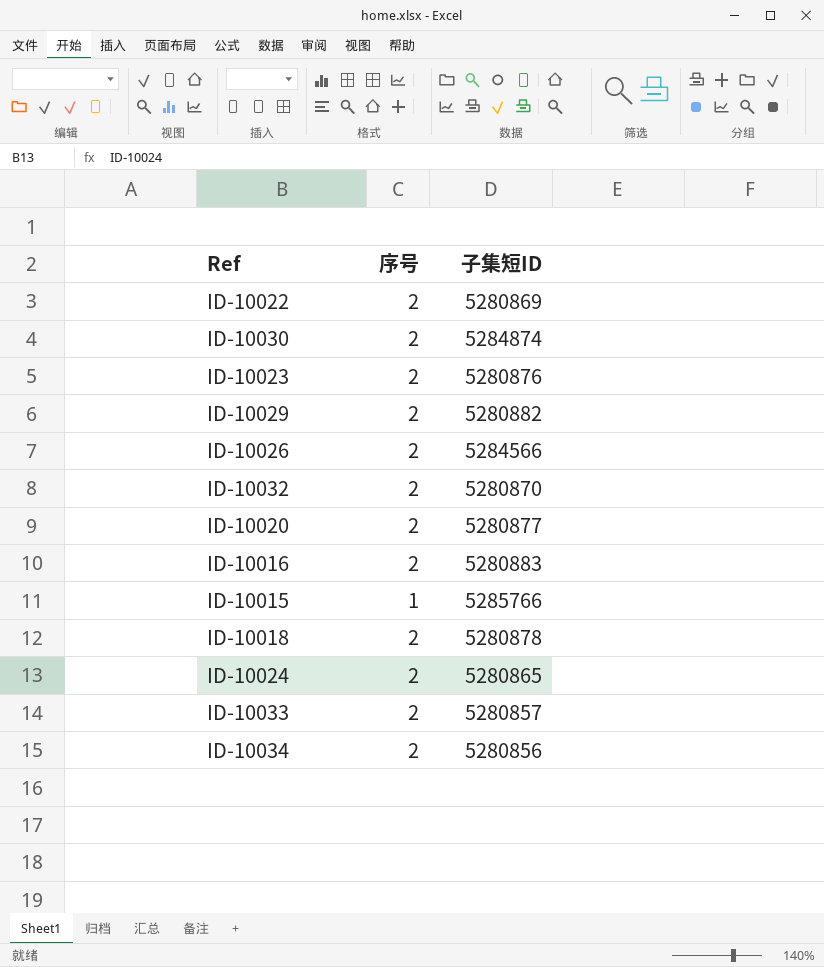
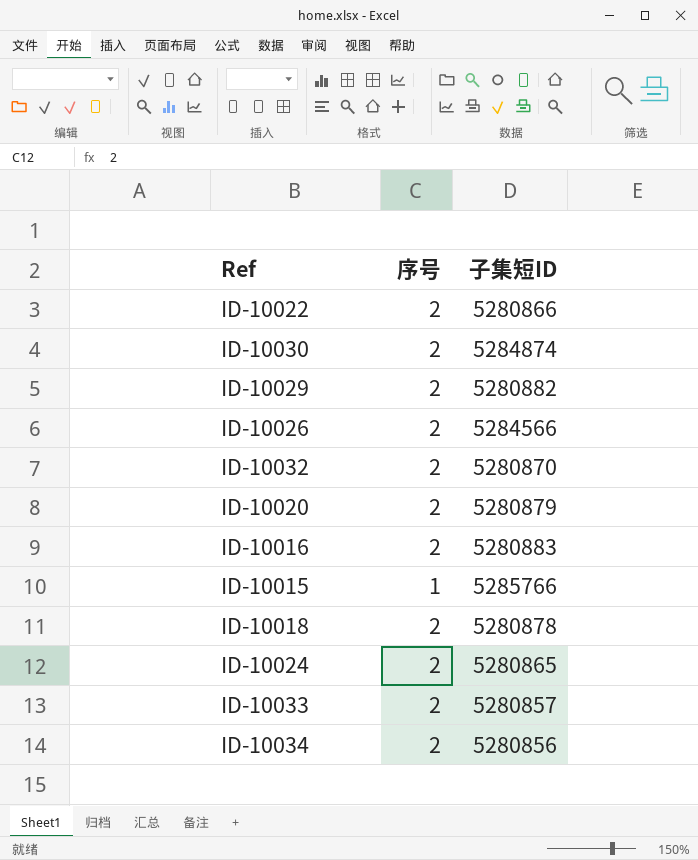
row ID-10023: 2 | 5280876 -> none
ID-10022 | 子集短ID: 5280869 -> 5280866
ID-10020 | 子集短ID: 5280877 -> 5280879

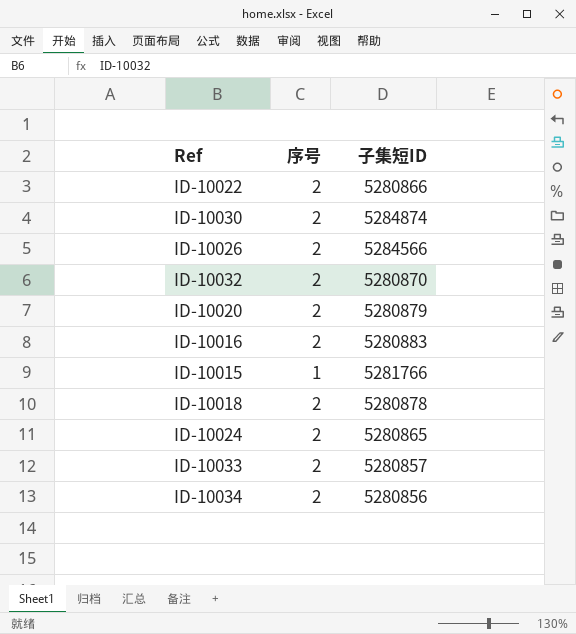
row ID-10029: 2 | 5280882 -> none
ID-10015 | 子集短ID: 5285766 -> 5281766

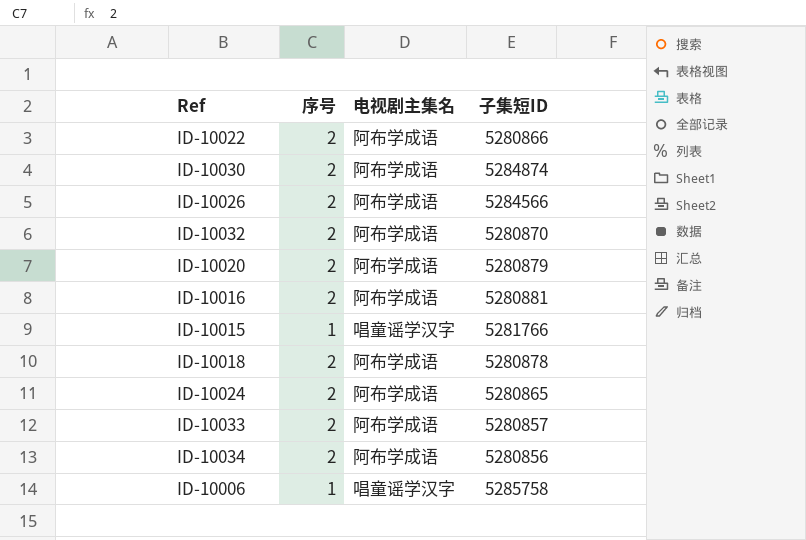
column 电视剧主集名 | position: none -> 3
ID-10016 | 子集短ID: 5280883 -> 5280881
row ID-10006: none -> 1 | 唱童谣学汉字 | 5285758

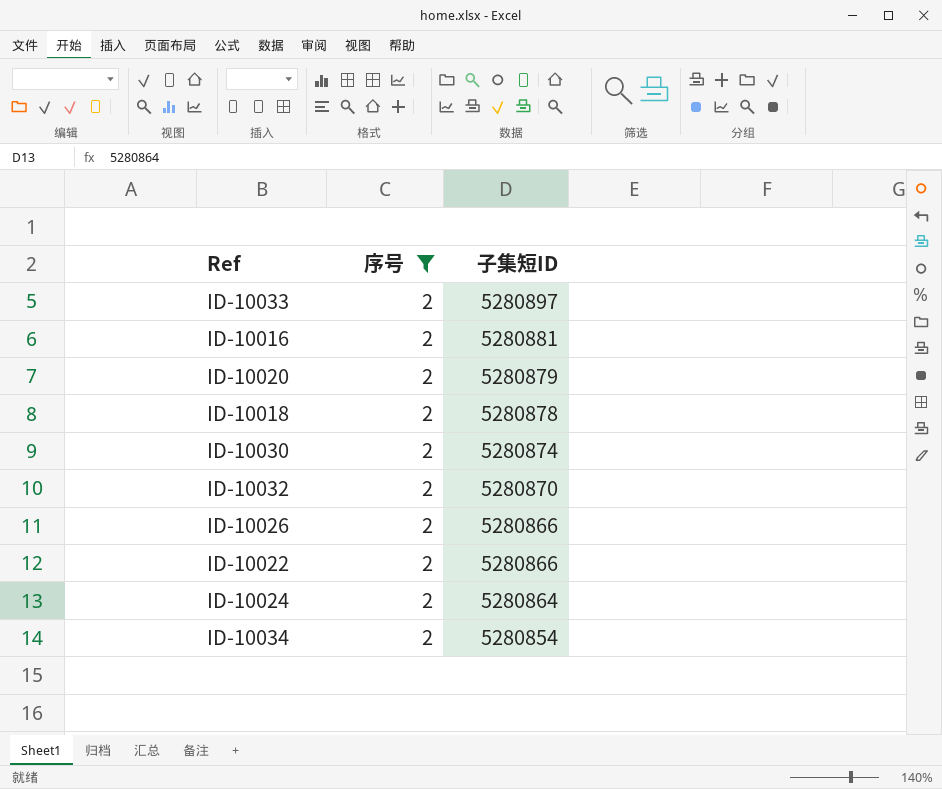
filter: none -> 序号 = 2
row order: none -> 子集短ID descending
column 电视剧主集名 | position: 3 -> none
ID-10033 | 子集短ID: 5280857 -> 5280897
ID-10030 | 子集短ID: 5284874 -> 5280874
ID-10026 | 子集短ID: 5284566 -> 5280866
ID-10024 | 子集短ID: 5280865 -> 5280864
ID-10034 | 子集短ID: 5280856 -> 5280854

